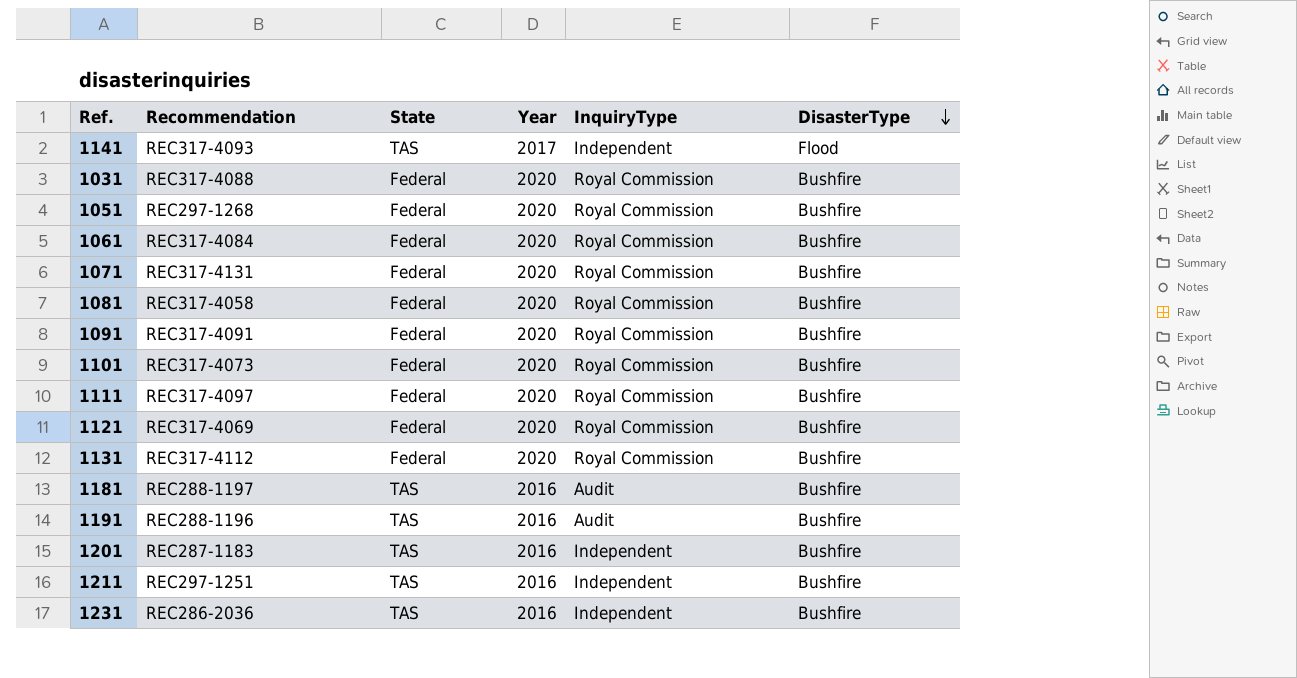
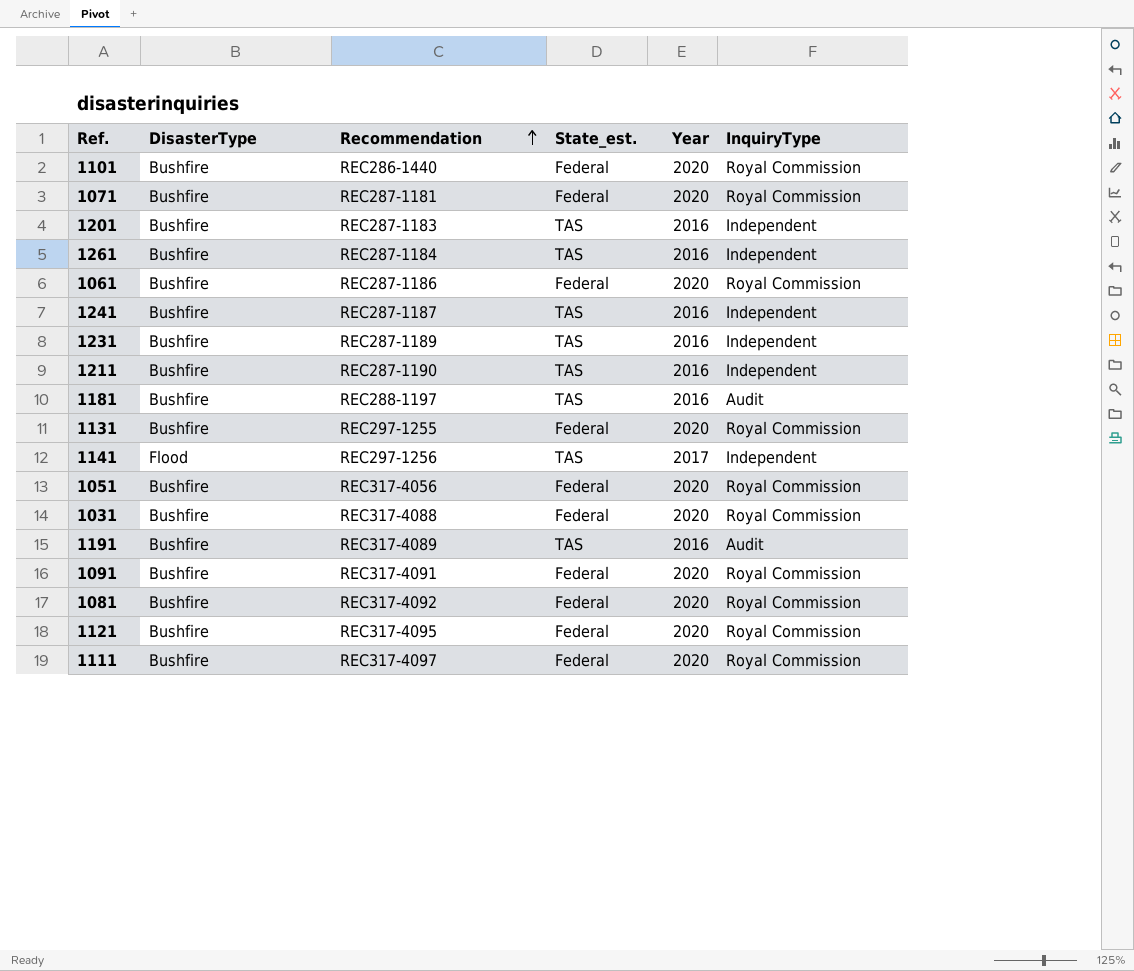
row order: DisasterType descending -> Recommendation ascending
column DisasterType | position: 6 -> 2
column name: State -> State_est.
1101 | Recommendation: REC317-4073 -> REC286-1440
1071 | Recommendation: REC317-4131 -> REC287-1181
row 1261: none -> Bushfire | REC287-1184 | TAS | 2016 | Independent
1061 | Recommendation: REC317-4084 -> REC287-1186
row 1241: none -> Bushfire | REC287-1187 | TAS | 2016 | Independent
1231 | Recommendation: REC286-2036 -> REC287-1189
1211 | Recommendation: REC297-1251 -> REC287-1190
1131 | Recommendation: REC317-4112 -> REC297-1255
1141 | Recommendation: REC317-4093 -> REC297-1256
1051 | Recommendation: REC297-1268 -> REC317-4056
1191 | Recommendation: REC288-1196 -> REC317-4089
1081 | Recommendation: REC317-4058 -> REC317-4092
1121 | Recommendation: REC317-4069 -> REC317-4095

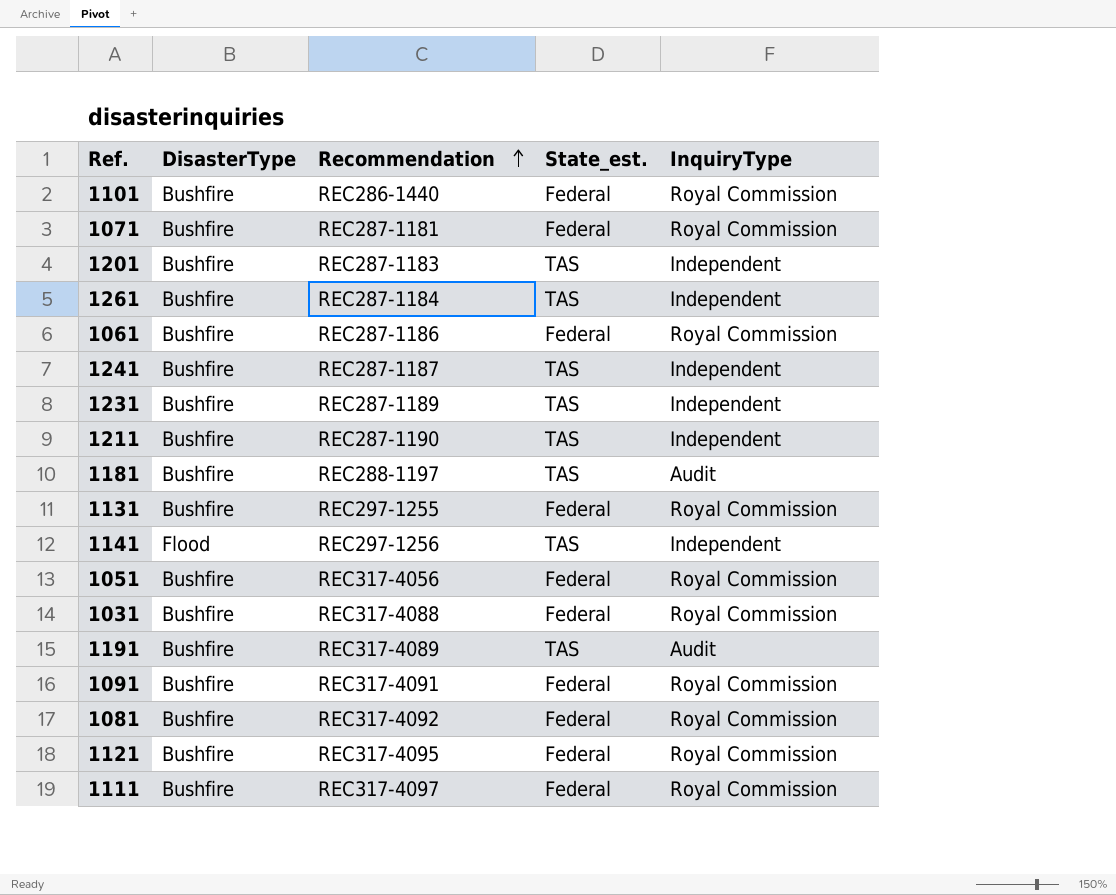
column Year | position: 5 -> none

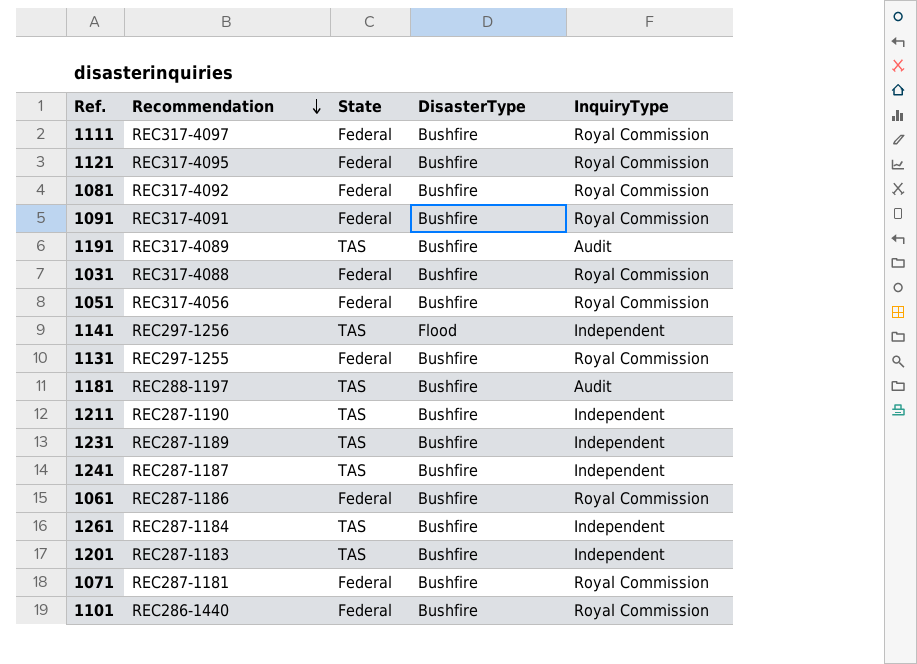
row order: Recommendation ascending -> Recommendation descending
column name: State_est. -> State
column DisasterType | position: 2 -> 4

